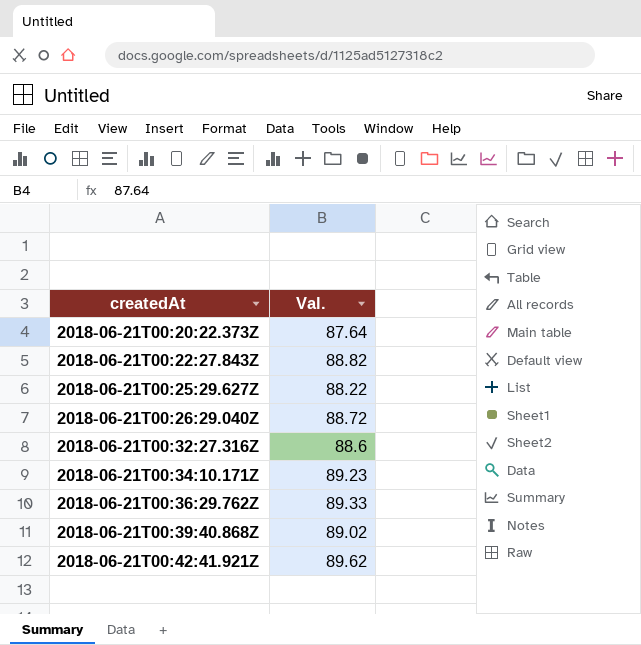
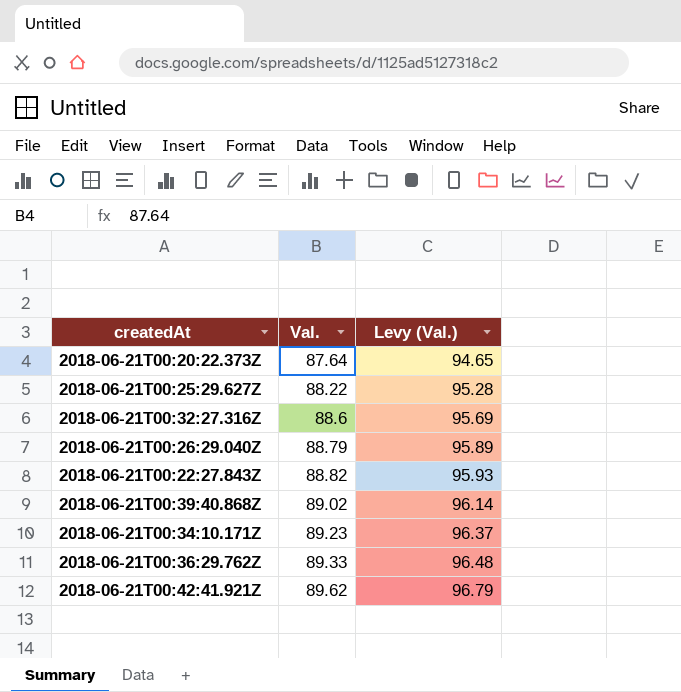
row order: createdAt ascending -> Val. ascending
column Levy (Val.) | formula: none -> [Val.] * 1.08
2018-06-21T00:26:29.040Z | Val.: 88.72 -> 88.79

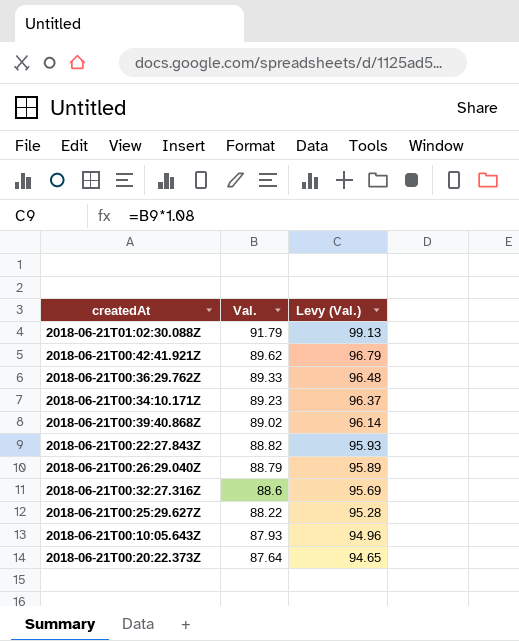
row order: Val. ascending -> Val. descending
row 2018-06-21T01:02:30.088Z: none -> 91.79 | 99.13
row 2018-06-21T00:10:05.643Z: none -> 87.93 | 94.96

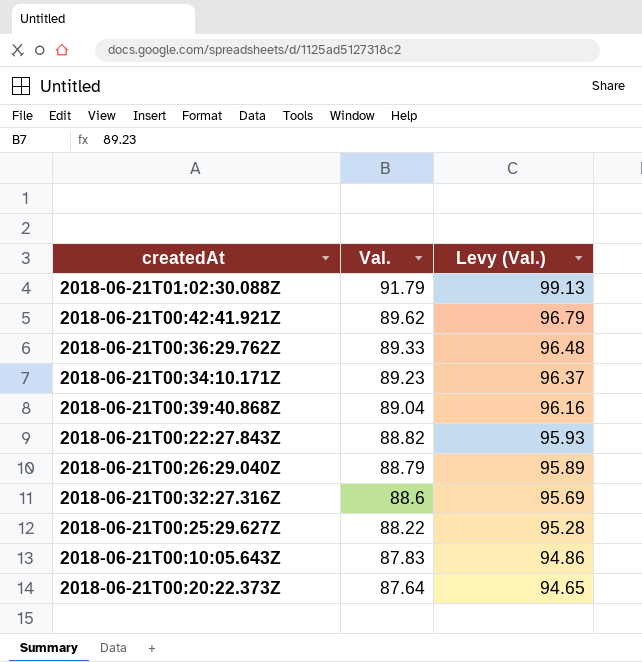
2018-06-21T00:39:40.868Z | Val.: 89.02 -> 89.04
2018-06-21T00:39:40.868Z | Levy (Val.): 96.14 -> 96.16
2018-06-21T00:10:05.643Z | Val.: 87.93 -> 87.83
2018-06-21T00:10:05.643Z | Levy (Val.): 94.96 -> 94.86

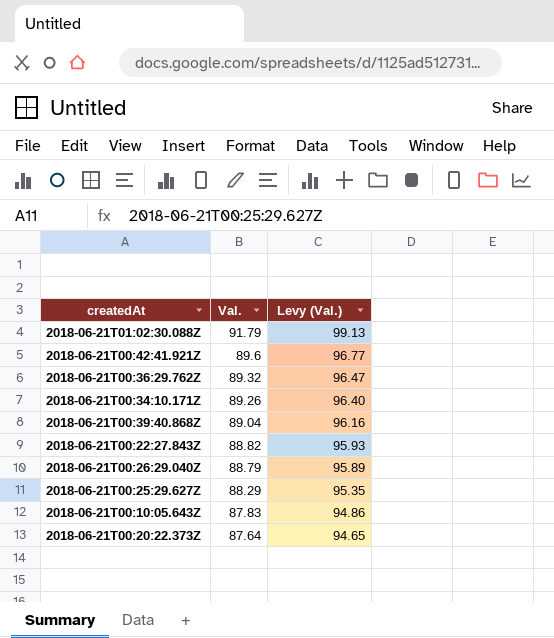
row 2018-06-21T00:32:27.316Z: 88.6 | 95.69 -> none
2018-06-21T00:42:41.921Z | Val.: 89.62 -> 89.6
2018-06-21T00:42:41.921Z | Levy (Val.): 96.79 -> 96.77
2018-06-21T00:36:29.762Z | Val.: 89.33 -> 89.32
2018-06-21T00:36:29.762Z | Levy (Val.): 96.48 -> 96.47
2018-06-21T00:34:10.171Z | Val.: 89.23 -> 89.26
2018-06-21T00:34:10.171Z | Levy (Val.): 96.37 -> 96.40
2018-06-21T00:25:29.627Z | Val.: 88.22 -> 88.29
2018-06-21T00:25:29.627Z | Levy (Val.): 95.28 -> 95.35

